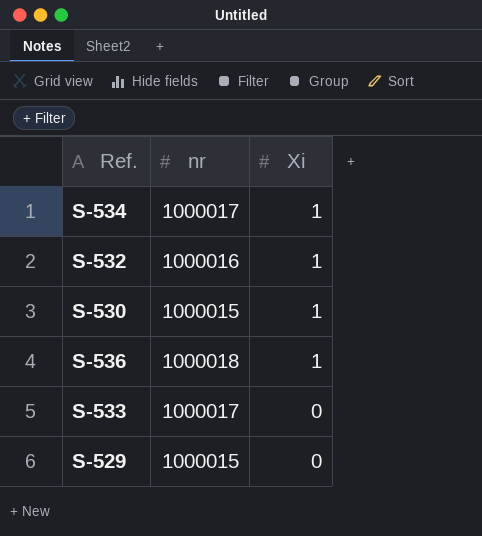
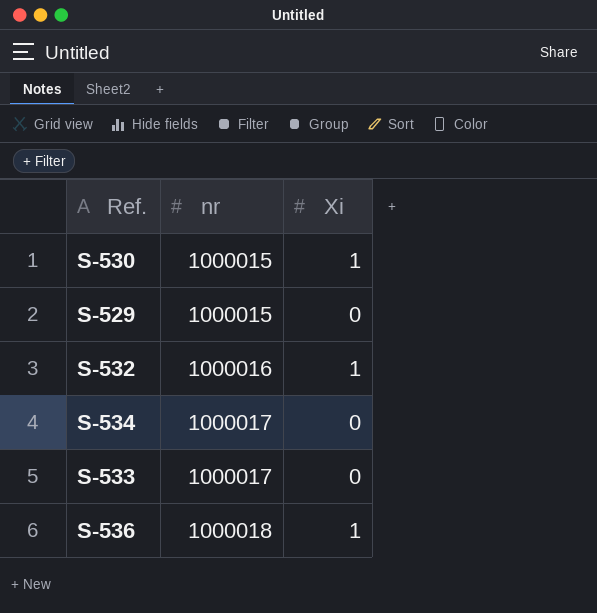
row order: Xi descending -> nr ascending
S-534 | Xi: 1 -> 0

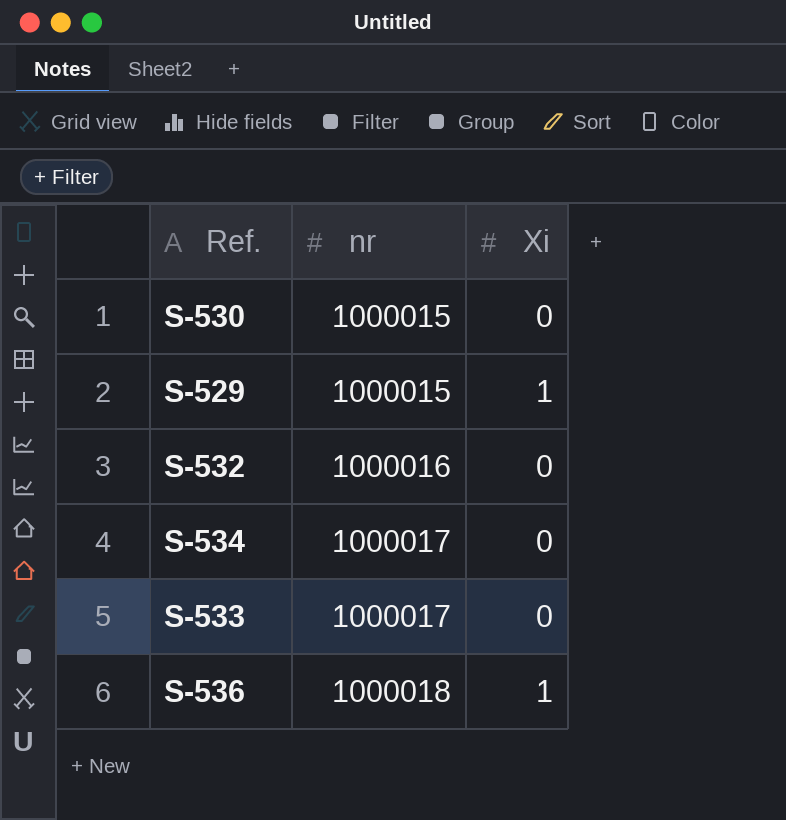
S-530 | Xi: 1 -> 0
S-529 | Xi: 0 -> 1
S-532 | Xi: 1 -> 0

